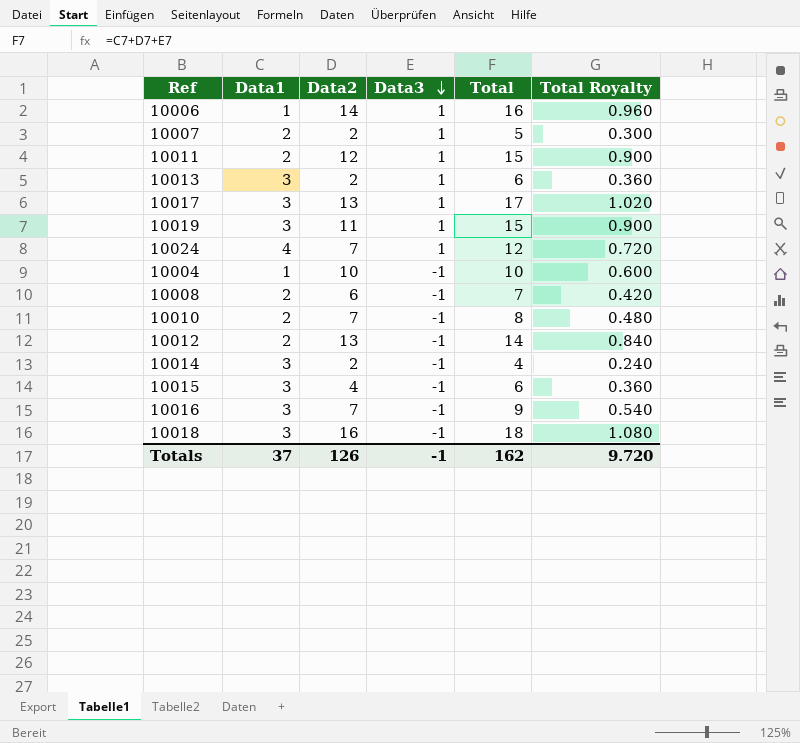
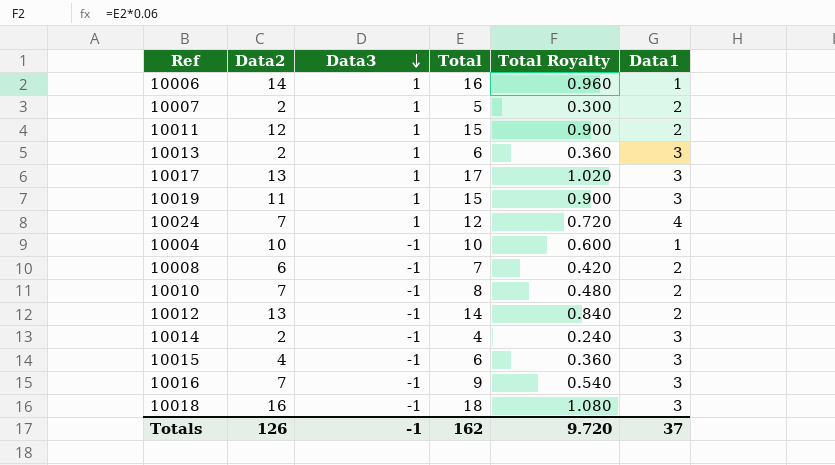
column Data1 | position: 2 -> 6

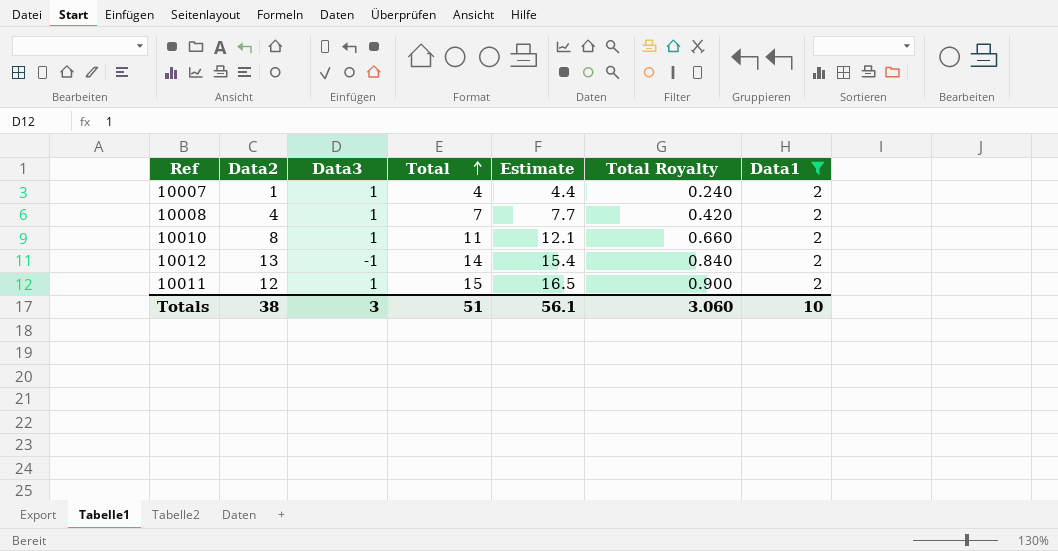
filter: none -> Data1 = 2
row order: Data3 descending -> Total ascending
column Estimate | formula: none -> [Total] * 1.1
10007 | Data2: 2 -> 1
10007 | Total: 5 -> 4
10007 | Total Royalty: 0.300 -> 0.240
10008 | Data2: 6 -> 4
10008 | Data3: -1 -> 1
10010 | Data2: 7 -> 8
10010 | Data3: -1 -> 1
10010 | Total: 8 -> 11
10010 | Total Royalty: 0.480 -> 0.660
Totals | Data2: 126 -> 38
Totals | Data3: -1 -> 3
Totals | Total: 162 -> 51
Totals | Total Royalty: 9.720 -> 3.060
Totals | Data1: 37 -> 10

